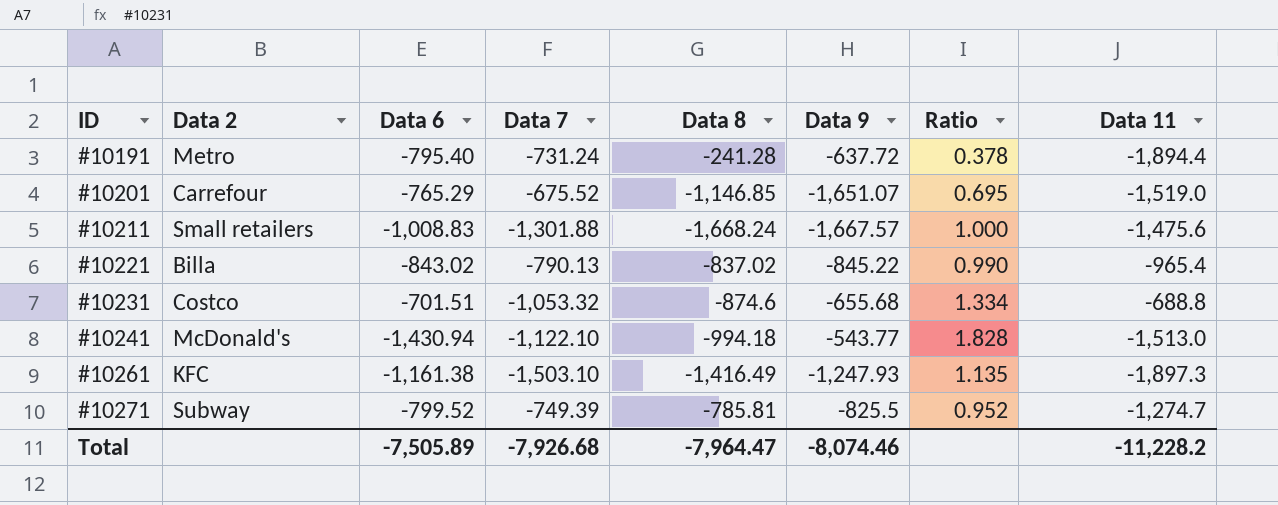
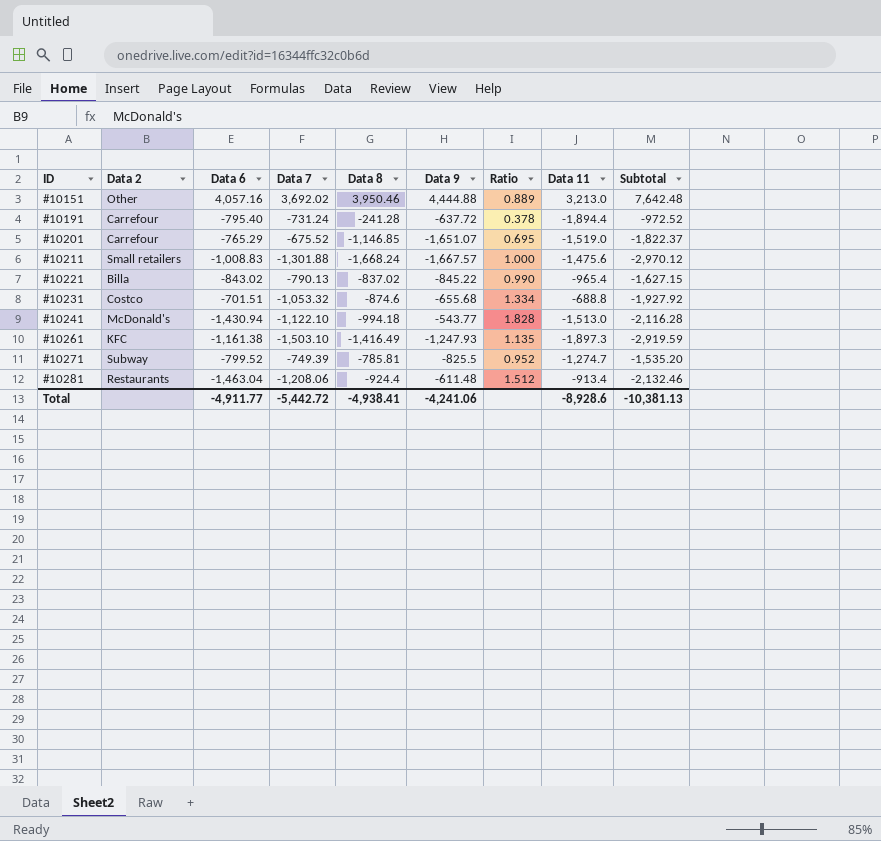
column Subtotal | formula: none -> [Data 7] + [Data 8]
row #10151: none -> Other | 4,057.16 | 3,692.02 | 3,950.46 | 4,444.88 | 0.889 | 3,213.0 | 7,642.48
#10191 | Data 2: Metro -> Carrefour
row #10281: none -> Restaurants | -1,463.04 | -1,208.06 | -924.4 | -611.48 | 1.512 | -913.4 | -2,132.46
Total | Data 6: -7,505.89 -> -4,911.77
Total | Data 7: -7,926.68 -> -5,442.72
Total | Data 8: -7,964.47 -> -4,938.41
Total | Data 9: -8,074.46 -> -4,241.06
Total | Data 11: -11,228.2 -> -8,928.6

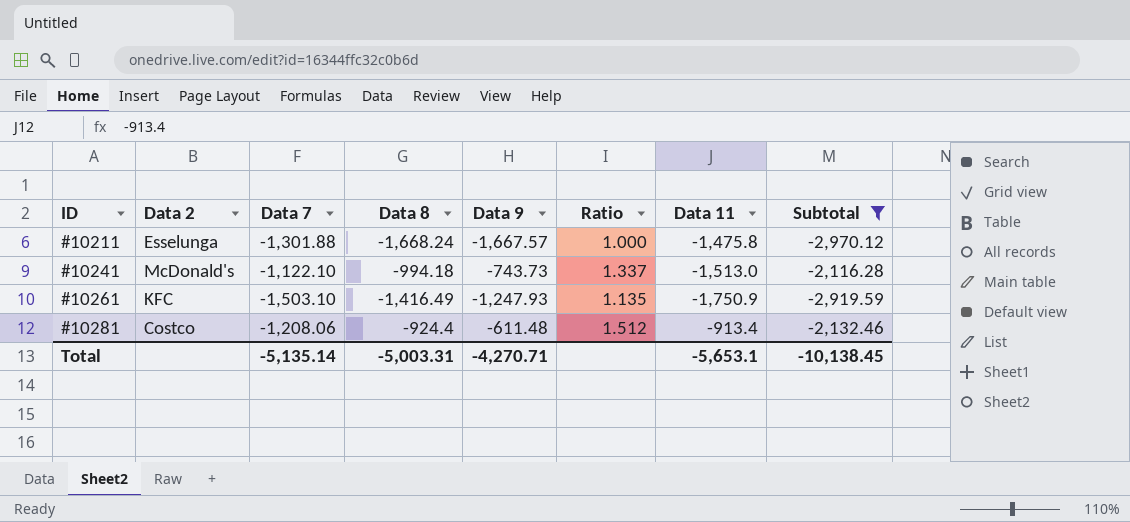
filter: none -> Subtotal <= -2,116.28
column Data 6 | position: 3 -> none
#10211 | Data 2: Small retailers -> Esselunga
#10211 | Data 11: -1,475.6 -> -1,475.8
#10241 | Data 9: -543.77 -> -743.73
#10241 | Ratio: 1.828 -> 1.337
#10261 | Data 11: -1,897.3 -> -1,750.9
#10281 | Data 2: Restaurants -> Costco
Total | Data 7: -5,442.72 -> -5,135.14
Total | Data 8: -4,938.41 -> -5,003.31
Total | Data 9: -4,241.06 -> -4,270.71
Total | Data 11: -8,928.6 -> -5,653.1
Total | Subtotal: -10,381.13 -> -10,138.45

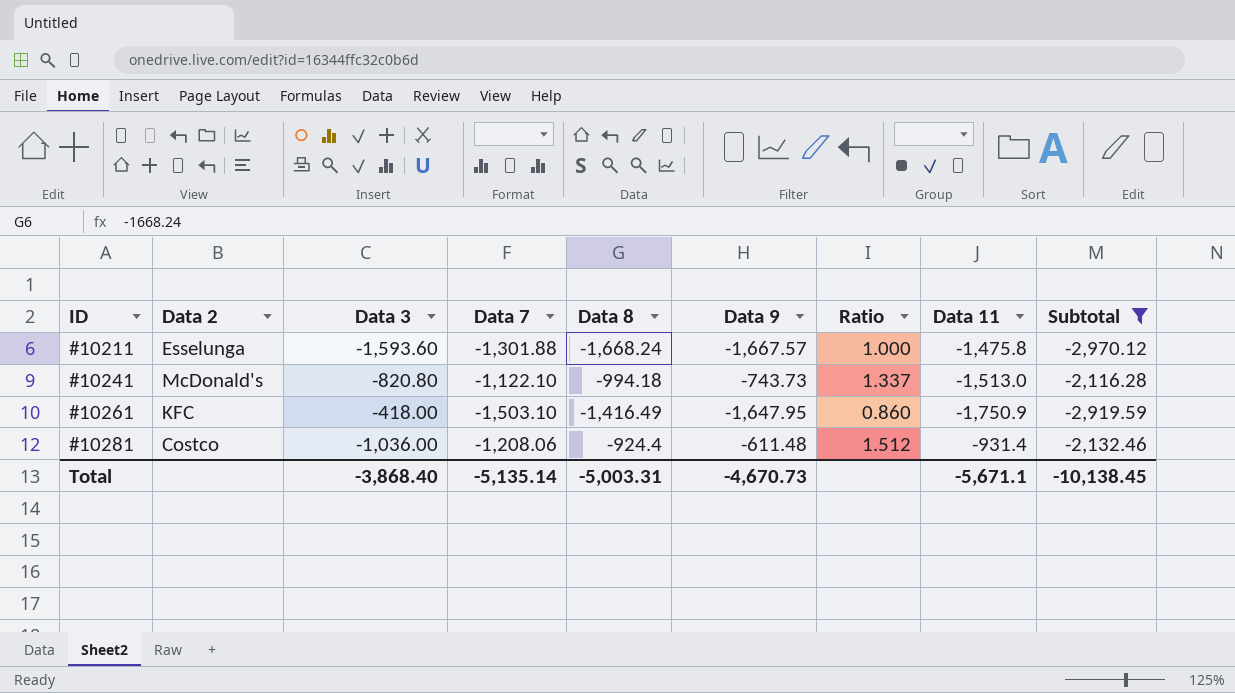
column Data 3 | position: none -> 3
#10261 | Data 9: -1,247.93 -> -1,647.95
#10261 | Ratio: 1.135 -> 0.860
#10281 | Data 11: -913.4 -> -931.4
Total | Data 9: -4,270.71 -> -4,670.73
Total | Data 11: -5,653.1 -> -5,671.1

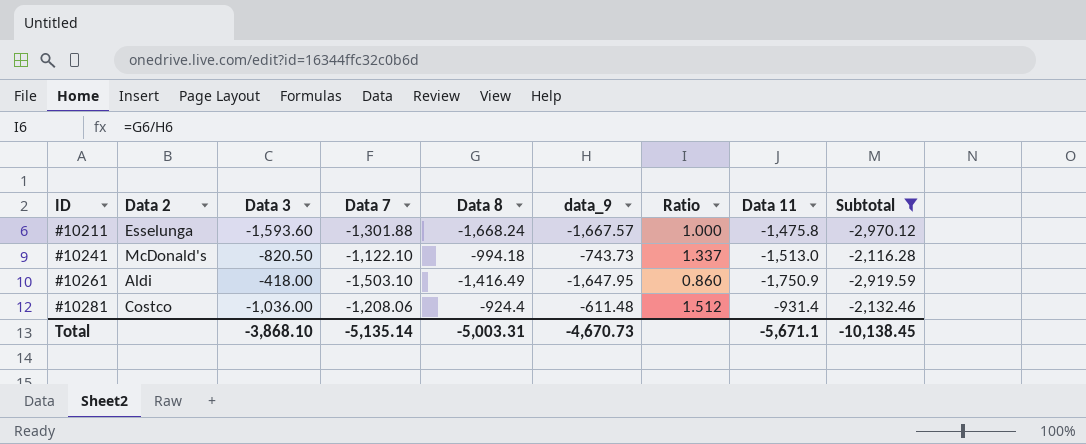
column name: Data 9 -> data_9
#10241 | Data 3: -820.80 -> -820.50
#10261 | Data 2: KFC -> Aldi
Total | Data 3: -3,868.40 -> -3,868.10

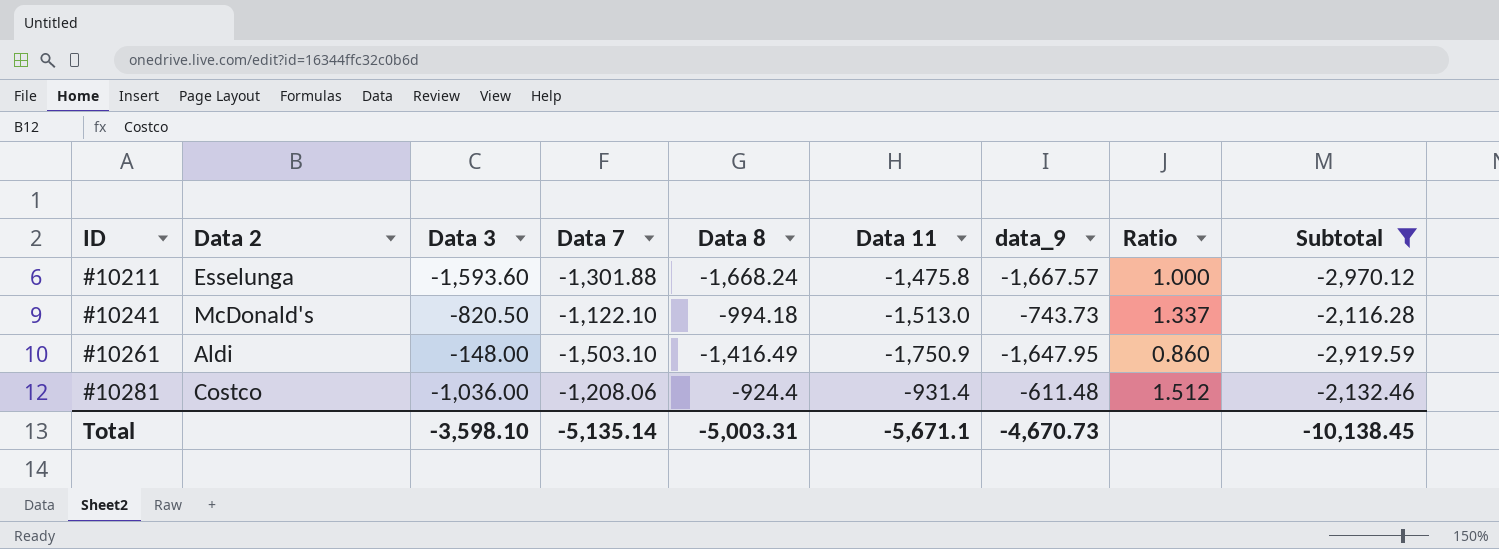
column Data 11 | position: 8 -> 6
#10261 | Data 3: -418.00 -> -148.00
Total | Data 3: -3,868.10 -> -3,598.10

